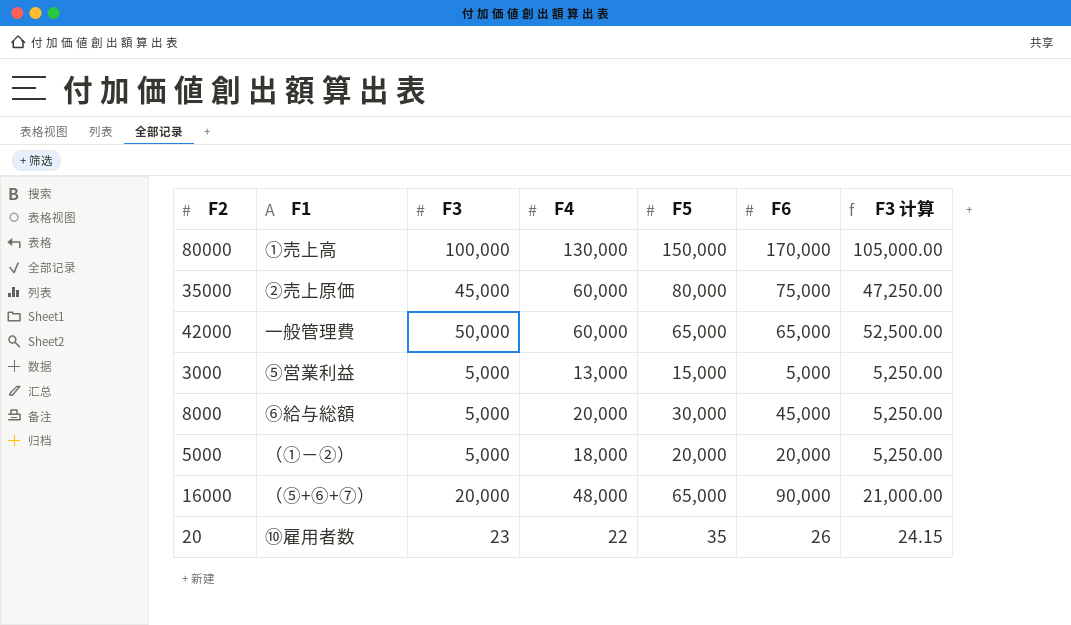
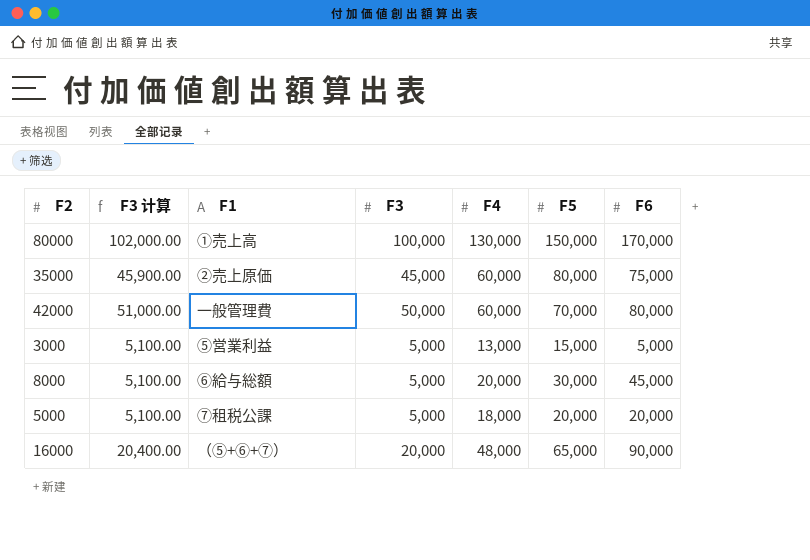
column F3 计算 | formula: [F3] * 1.05 -> [F3] * 1.02
column F3 计算 | position: 7 -> 2
row 20: ⑩雇用者数 | 23 | 22 | 35 | 26 | 24.15 -> none
42000 | F5: 65,000 -> 70,000
42000 | F6: 65,000 -> 80,000
5000 | F1: （①－②） -> ⑦租税公課

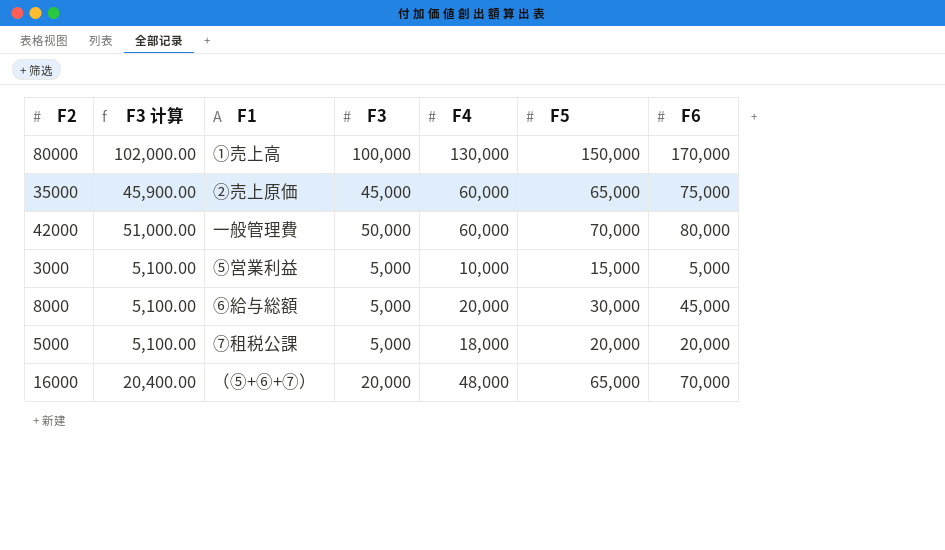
35000 | F5: 80,000 -> 65,000
3000 | F4: 13,000 -> 10,000
16000 | F6: 90,000 -> 70,000

